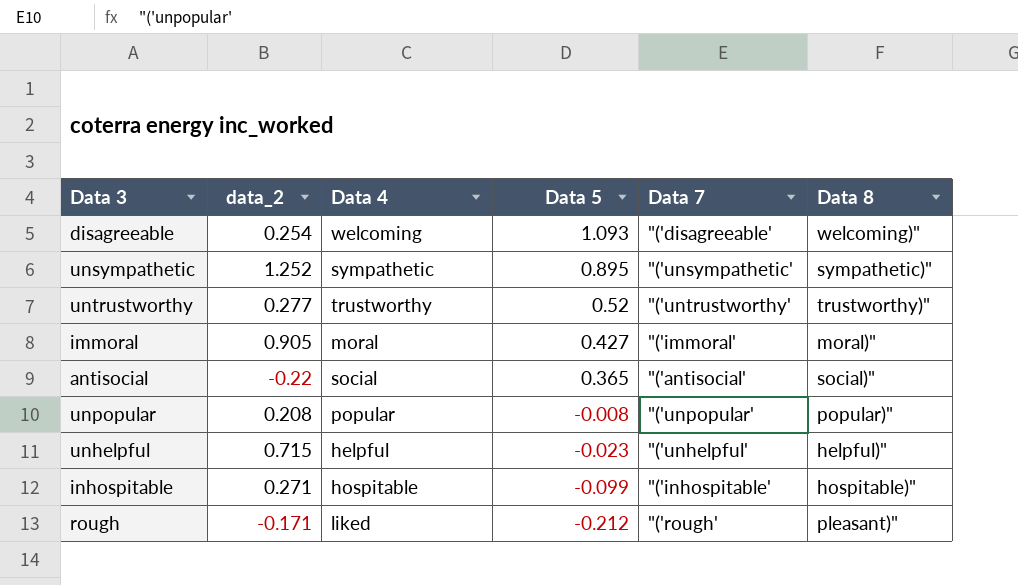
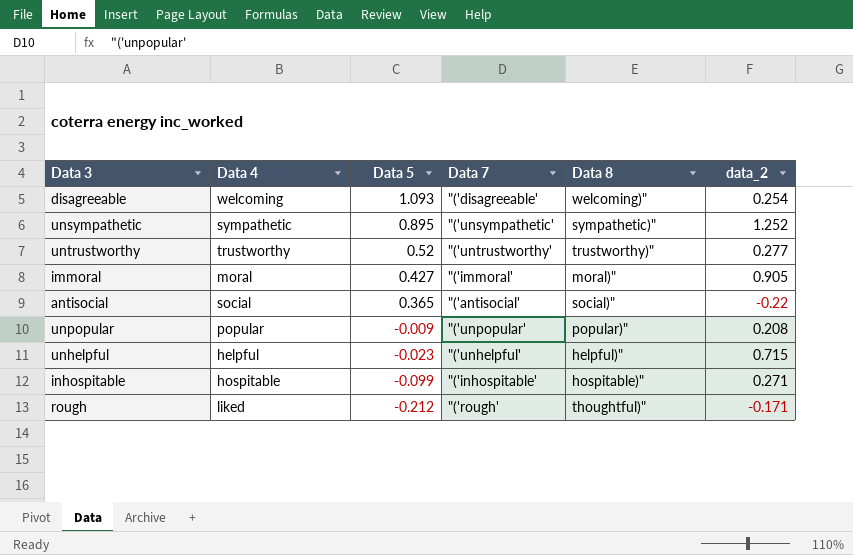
column data_2 | position: 2 -> 6
unpopular | Data 5: -0.008 -> -0.009
rough | Data 8: pleasant)" -> thoughtful)"

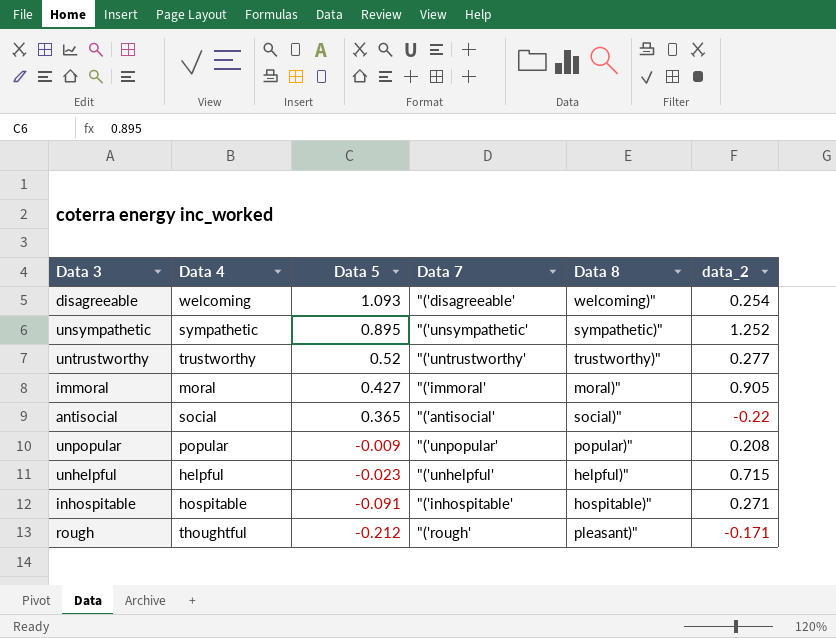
inhospitable | Data 5: -0.099 -> -0.091
rough | Data 4: liked -> thoughtful
rough | Data 8: thoughtful)" -> pleasant)"

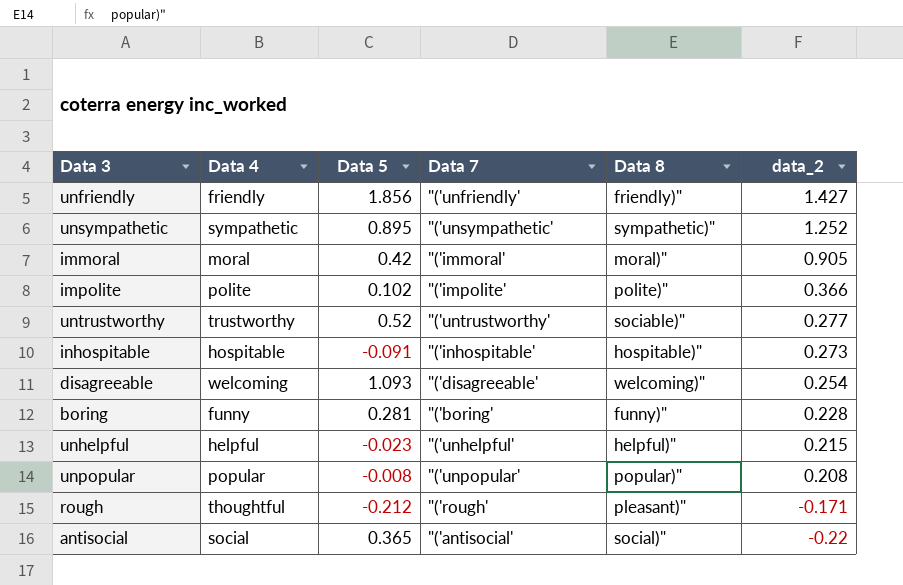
row order: Data 5 descending -> data_2 descending
row unfriendly: none -> friendly | 1.856 | "('unfriendly' | friendly)" | 1.427
immoral | Data 5: 0.427 -> 0.42
row impolite: none -> polite | 0.102 | "('impolite' | polite)" | 0.366
untrustworthy | Data 8: trustworthy)" -> sociable)"
inhospitable | data_2: 0.271 -> 0.273
row boring: none -> funny | 0.281 | "('boring' | funny)" | 0.228
unhelpful | data_2: 0.715 -> 0.215
unpopular | Data 5: -0.009 -> -0.008

